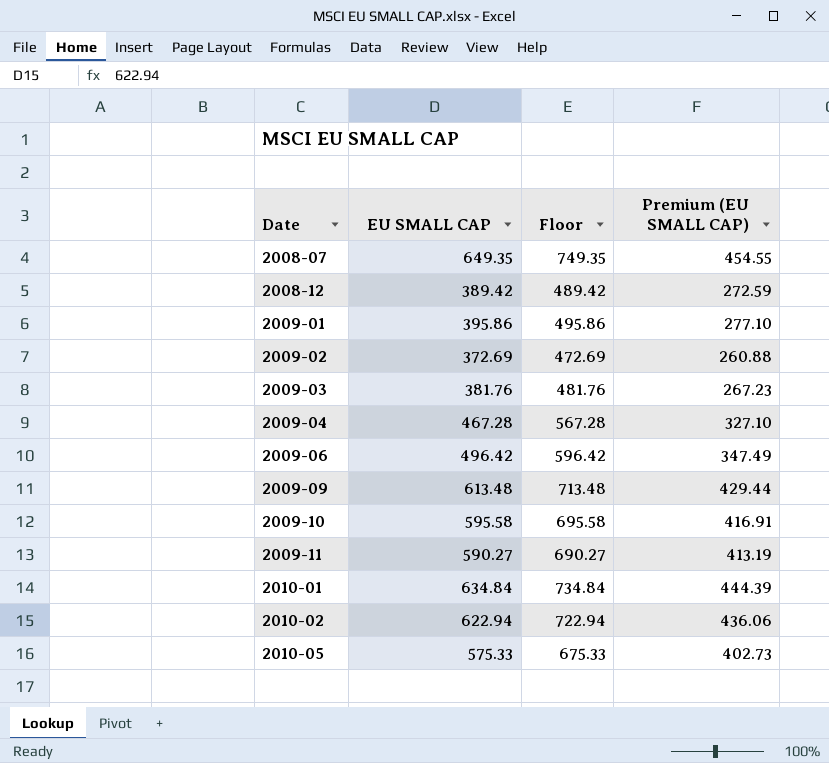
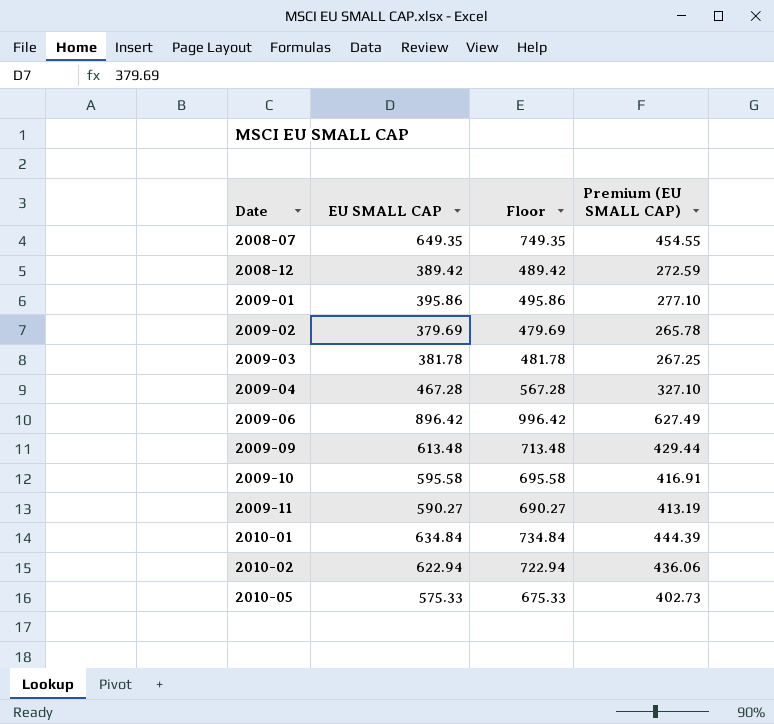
2009-02 | EU SMALL CAP: 372.69 -> 379.69
2009-02 | Floor: 472.69 -> 479.69
2009-02 | Premium (EU SMALL CAP): 260.88 -> 265.78
2009-03 | EU SMALL CAP: 381.76 -> 381.78
2009-03 | Floor: 481.76 -> 481.78
2009-03 | Premium (EU SMALL CAP): 267.23 -> 267.25
2009-06 | EU SMALL CAP: 496.42 -> 896.42
2009-06 | Floor: 596.42 -> 996.42
2009-06 | Premium (EU SMALL CAP): 347.49 -> 627.49

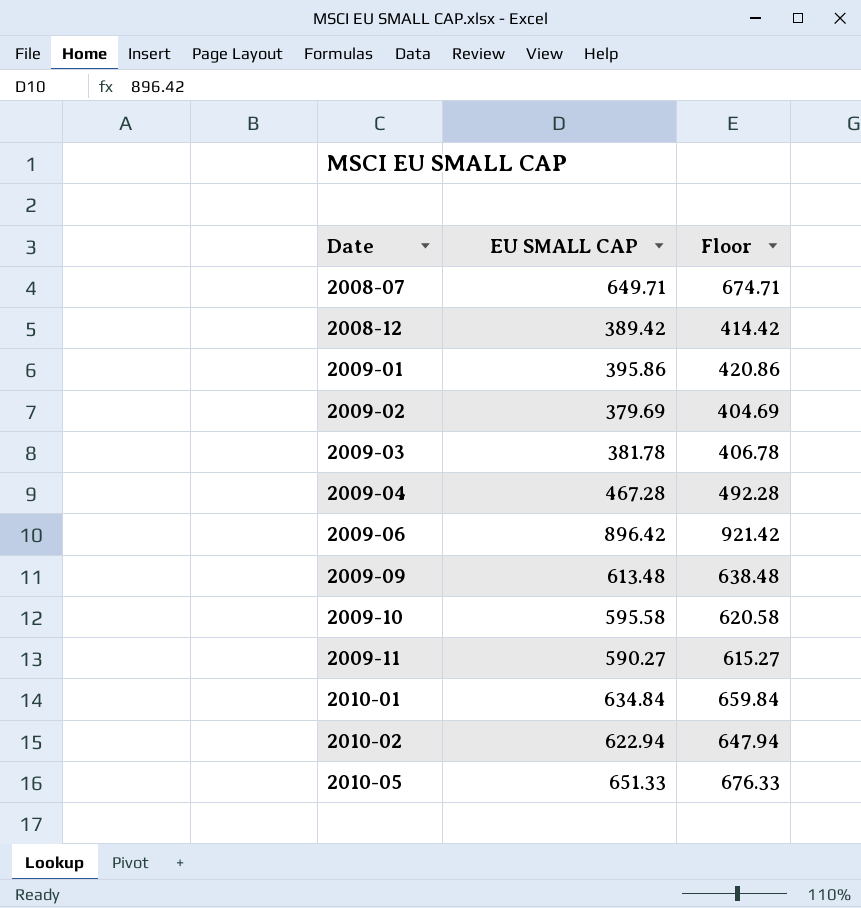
column Premium (EU SMALL CAP) | formula: [EU SMALL CAP] * 0.7 -> none
column Floor | formula: [EU SMALL CAP] + 100 -> [EU SMALL CAP] + 25
2008-07 | EU SMALL CAP: 649.35 -> 649.71
2010-05 | EU SMALL CAP: 575.33 -> 651.33

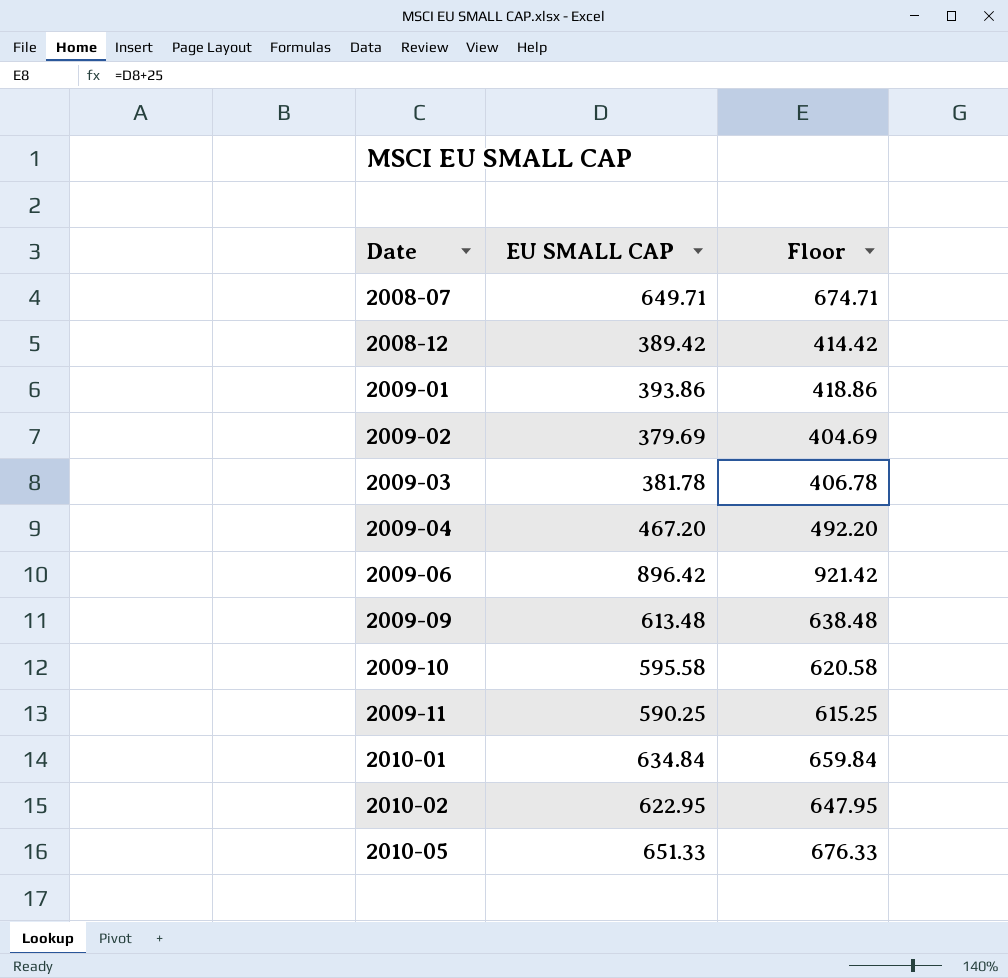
2009-01 | EU SMALL CAP: 395.86 -> 393.86
2009-01 | Floor: 420.86 -> 418.86
2009-04 | EU SMALL CAP: 467.28 -> 467.20
2009-04 | Floor: 492.28 -> 492.20
2009-11 | EU SMALL CAP: 590.27 -> 590.25
2009-11 | Floor: 615.27 -> 615.25
2010-02 | EU SMALL CAP: 622.94 -> 622.95
2010-02 | Floor: 647.94 -> 647.95

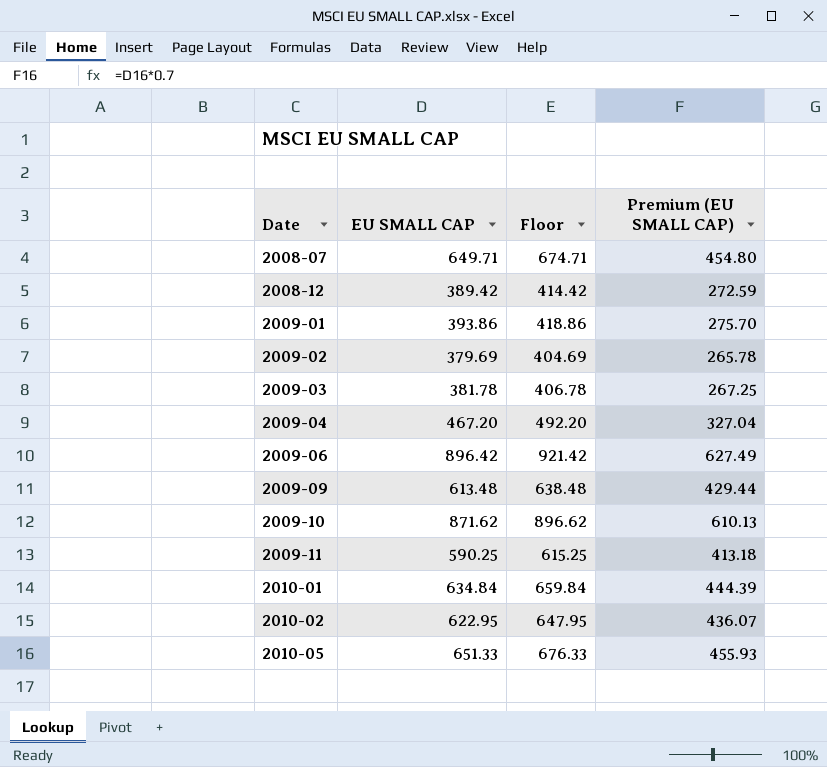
column Premium (EU SMALL CAP) | formula: none -> [EU SMALL CAP] * 0.7
2009-10 | EU SMALL CAP: 595.58 -> 871.62
2009-10 | Floor: 620.58 -> 896.62

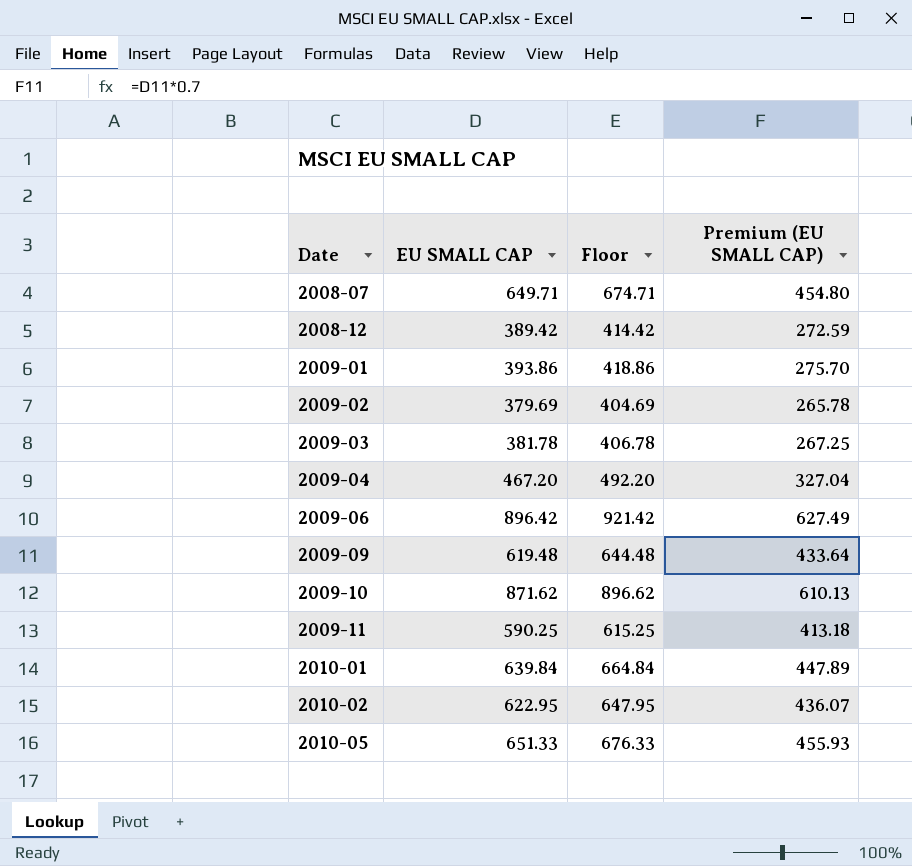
2009-09 | EU SMALL CAP: 613.48 -> 619.48
2009-09 | Floor: 638.48 -> 644.48
2009-09 | Premium (EU SMALL CAP): 429.44 -> 433.64
2010-01 | EU SMALL CAP: 634.84 -> 639.84
2010-01 | Floor: 659.84 -> 664.84
2010-01 | Premium (EU SMALL CAP): 444.39 -> 447.89

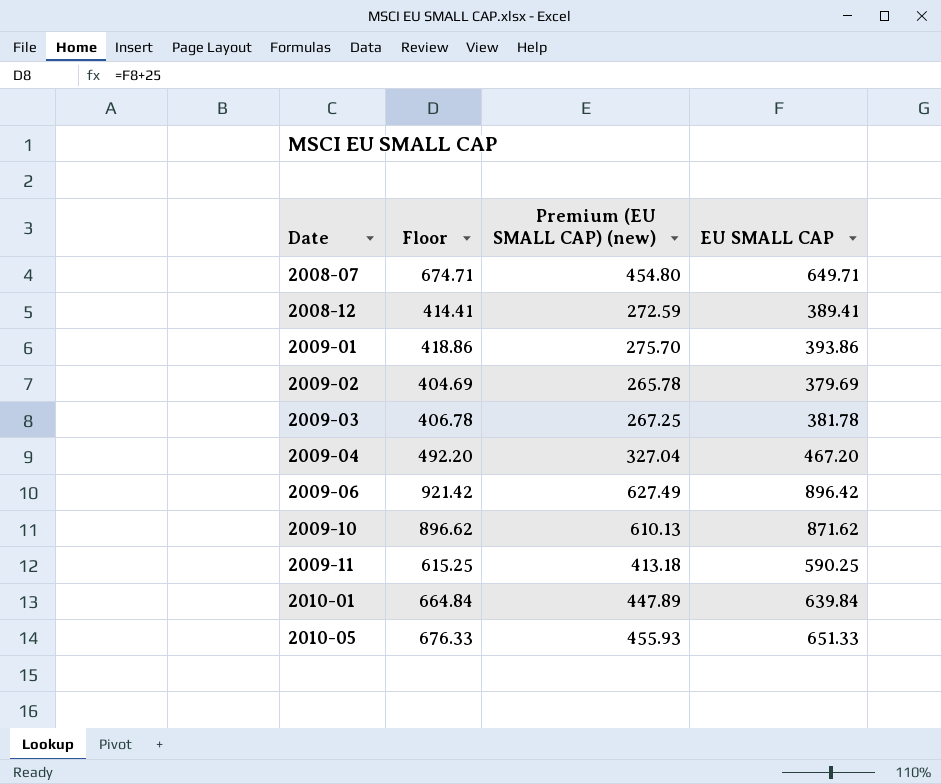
column name: Premium (EU SMALL CAP) -> Premium (EU SMALL CAP) (new)
column EU SMALL CAP | position: 2 -> 4
row 2009-09: 619.48 | 644.48 | 433.64 -> none
row 2010-02: 622.95 | 647.95 | 436.07 -> none
2008-12 | Floor: 414.42 -> 414.41
2008-12 | EU SMALL CAP: 389.42 -> 389.41

